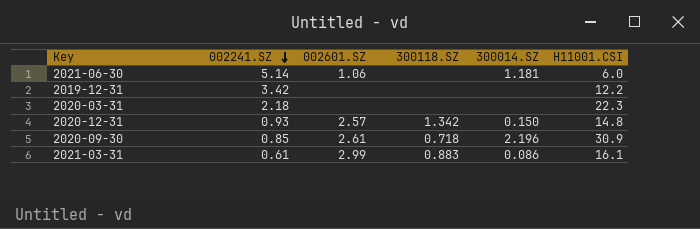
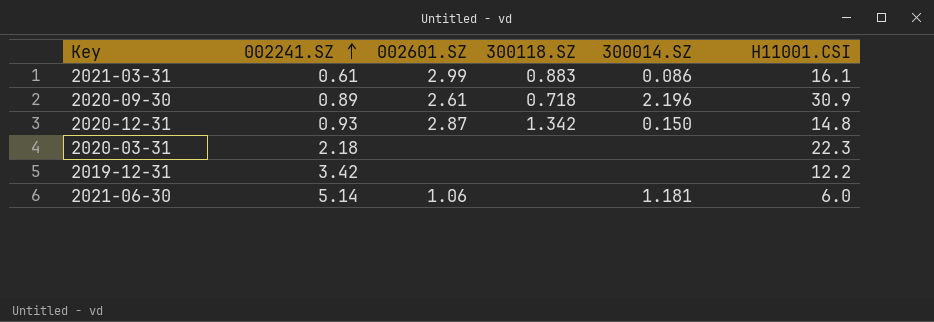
row order: 002241.SZ descending -> 002241.SZ ascending
2020-09-30 | 002241.SZ: 0.85 -> 0.89
2020-12-31 | 002601.SZ: 2.57 -> 2.87

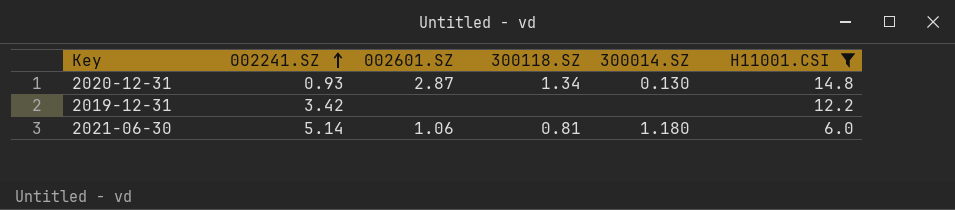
filter: none -> H11001.CSI <= 14.8
2020-12-31 | 300118.SZ: 1.342 -> 1.34
2020-12-31 | 300014.SZ: 0.150 -> 0.130
2021-06-30 | 300118.SZ: none -> 0.81
2021-06-30 | 300014.SZ: 1.181 -> 1.180

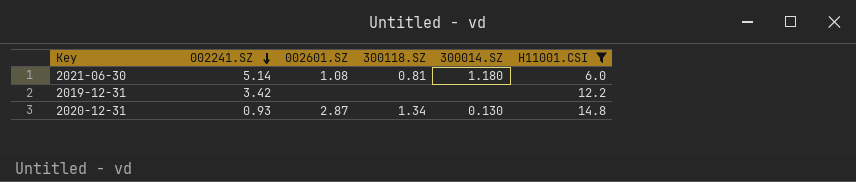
row order: 002241.SZ ascending -> 002241.SZ descending
2021-06-30 | 002601.SZ: 1.06 -> 1.08

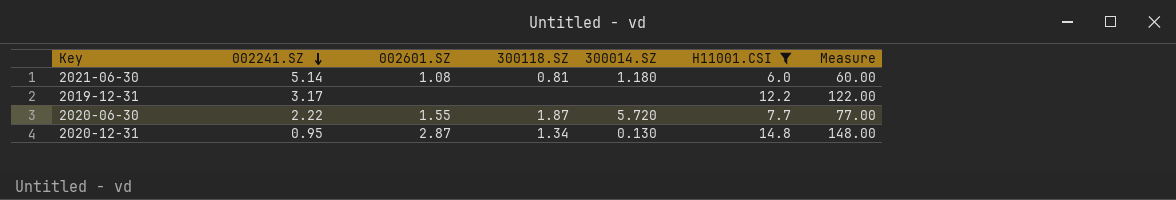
column Measure | formula: none -> [H11001.CSI] * 10
2019-12-31 | 002241.SZ: 3.42 -> 3.17
row 2020-06-30: none -> 2.22 | 1.55 | 1.87 | 5.720 | 7.7 | 77.00
2020-12-31 | 002241.SZ: 0.93 -> 0.95

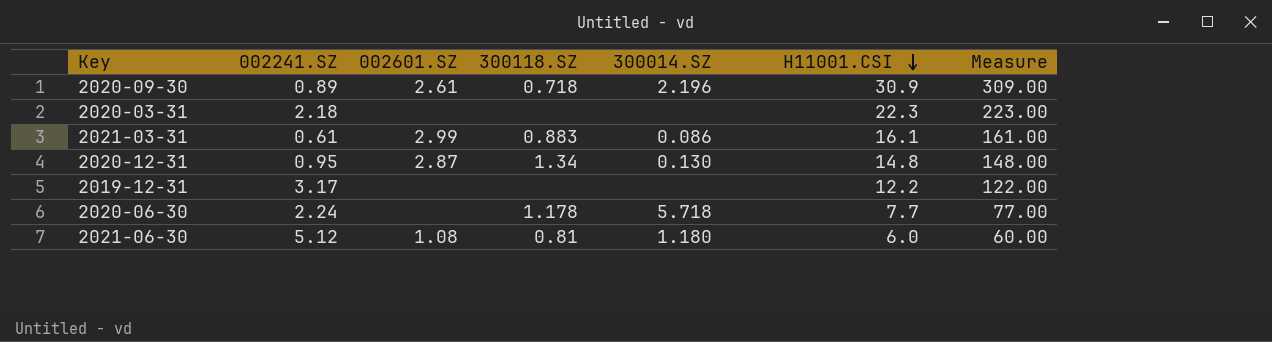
filter: H11001.CSI <= 14.8 -> none
row order: 002241.SZ descending -> H11001.CSI descending
2020-06-30 | 002241.SZ: 2.22 -> 2.24
2020-06-30 | 002601.SZ: 1.55 -> none
2020-06-30 | 300118.SZ: 1.87 -> 1.178
2020-06-30 | 300014.SZ: 5.720 -> 5.718
2021-06-30 | 002241.SZ: 5.14 -> 5.12

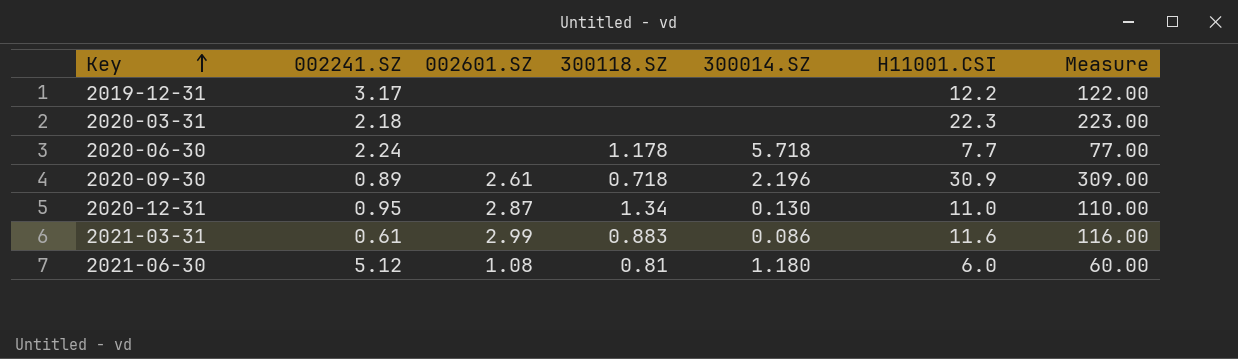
row order: H11001.CSI descending -> Key ascending
2020-12-31 | H11001.CSI: 14.8 -> 11.0
2020-12-31 | Measure: 148.00 -> 110.00
2021-03-31 | H11001.CSI: 16.1 -> 11.6
2021-03-31 | Measure: 161.00 -> 116.00

